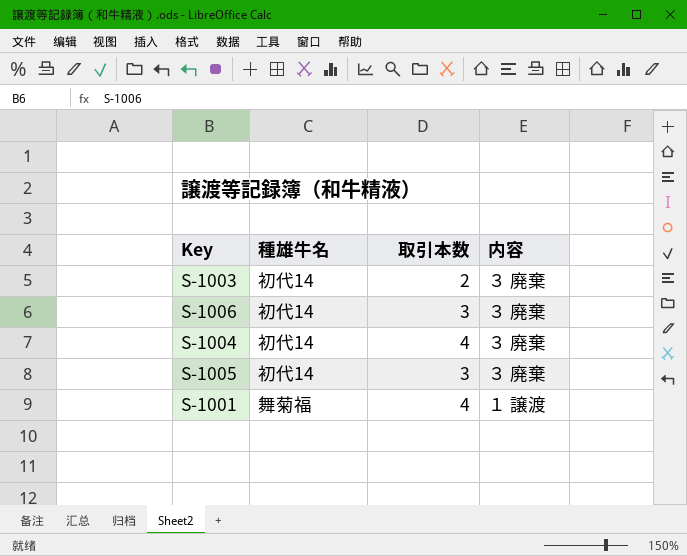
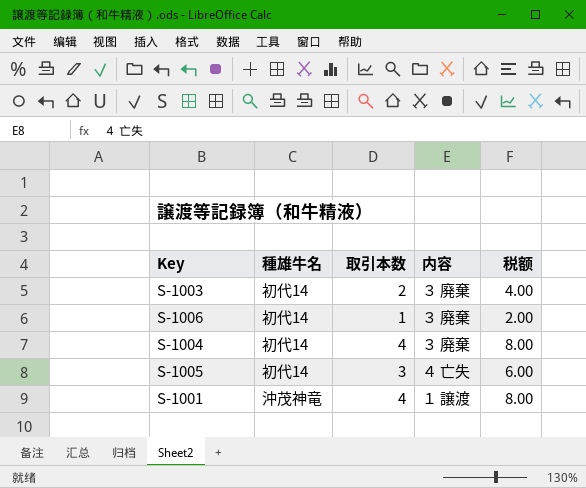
column 税额 | formula: none -> [取引本数] * 2
S-1006 | 取引本数: 3 -> 1
S-1005 | 内容: ３ 廃棄 -> ４ 亡失
S-1001 | 種雄牛名: 舞菊福 -> 沖茂神竜

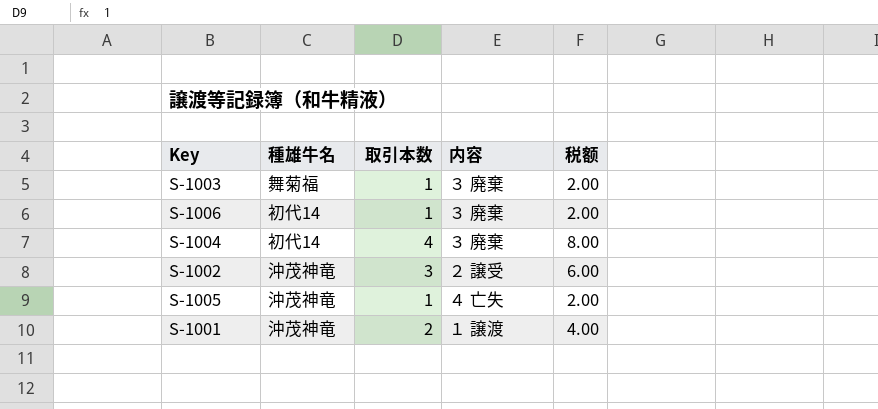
S-1003 | 種雄牛名: 初代14 -> 舞菊福
S-1003 | 取引本数: 2 -> 1
S-1003 | 税额: 4.00 -> 2.00
row S-1002: none -> 沖茂神竜 | 3 | ２ 譲受 | 6.00
S-1005 | 種雄牛名: 初代14 -> 沖茂神竜
S-1005 | 取引本数: 3 -> 1
S-1005 | 税额: 6.00 -> 2.00
S-1001 | 取引本数: 4 -> 2
S-1001 | 税额: 8.00 -> 4.00

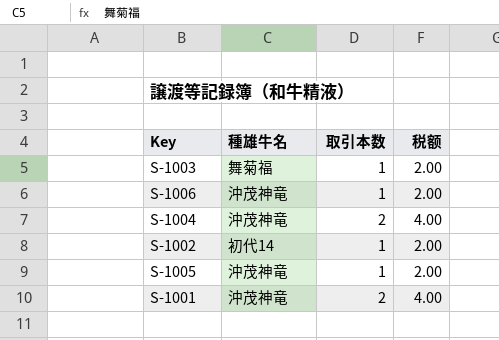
column 内容 | position: 4 -> none
S-1006 | 種雄牛名: 初代14 -> 沖茂神竜
S-1004 | 種雄牛名: 初代14 -> 沖茂神竜
S-1004 | 取引本数: 4 -> 2
S-1004 | 税额: 8.00 -> 4.00
S-1002 | 種雄牛名: 沖茂神竜 -> 初代14
S-1002 | 取引本数: 3 -> 1
S-1002 | 税额: 6.00 -> 2.00

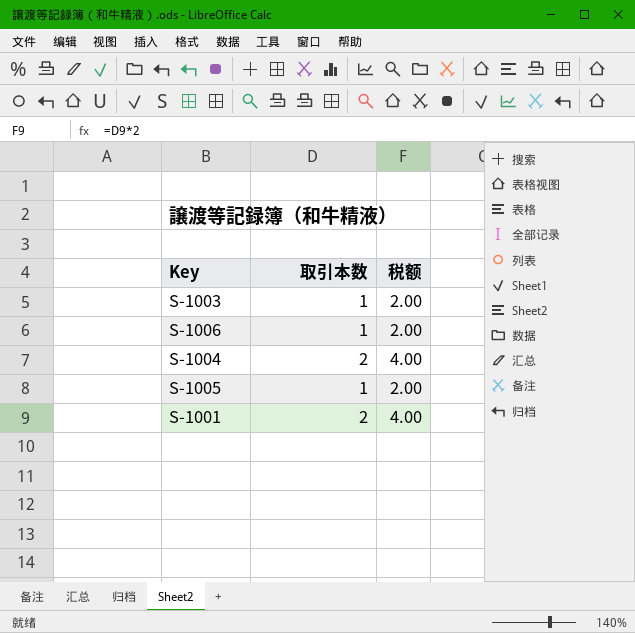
column 種雄牛名 | position: 2 -> none
row S-1002: 初代14 | 1 | 2.00 -> none

